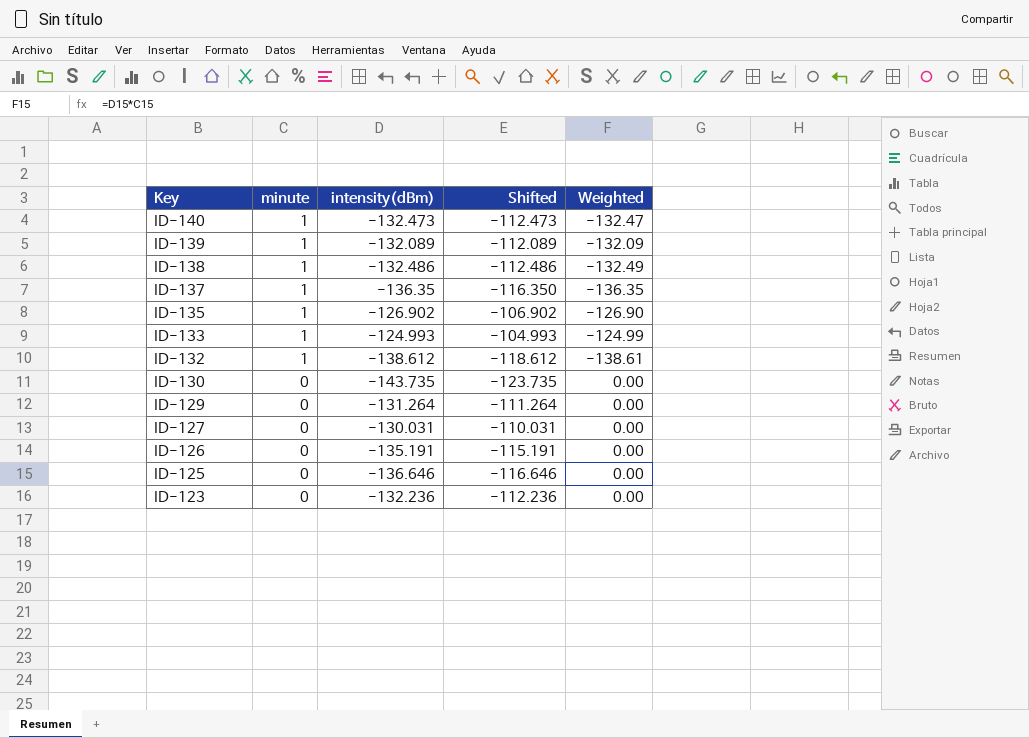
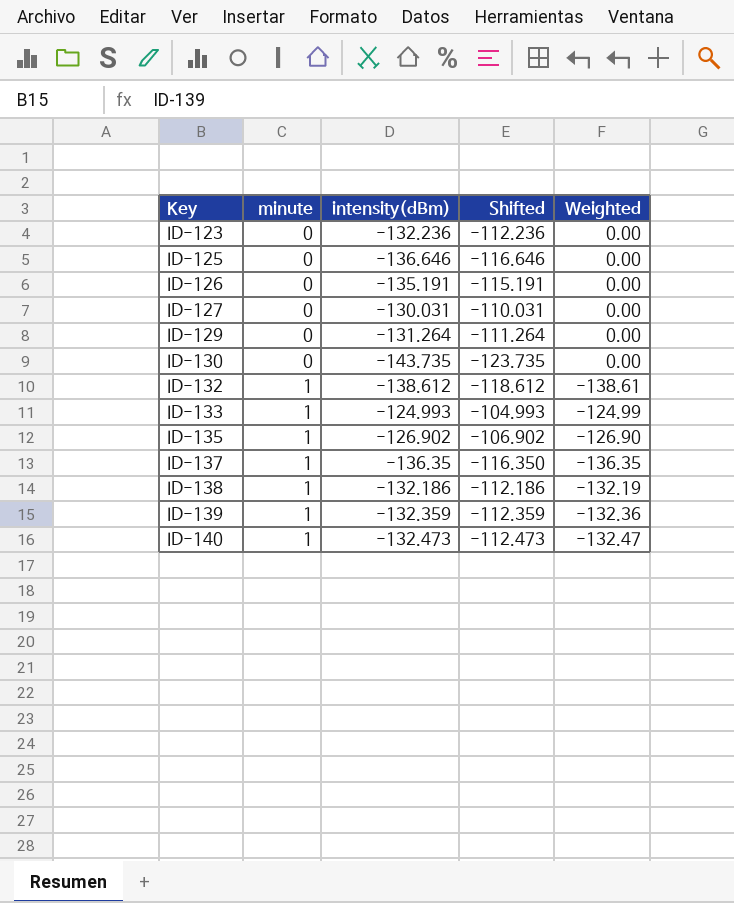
row order: Key descending -> Key ascending
ID-138 | intensity(dBm): -132.486 -> -132.186
ID-138 | Shifted: -112.486 -> -112.186
ID-138 | Weighted: -132.49 -> -132.19
ID-139 | intensity(dBm): -132.089 -> -132.359
ID-139 | Shifted: -112.089 -> -112.359
ID-139 | Weighted: -132.09 -> -132.36

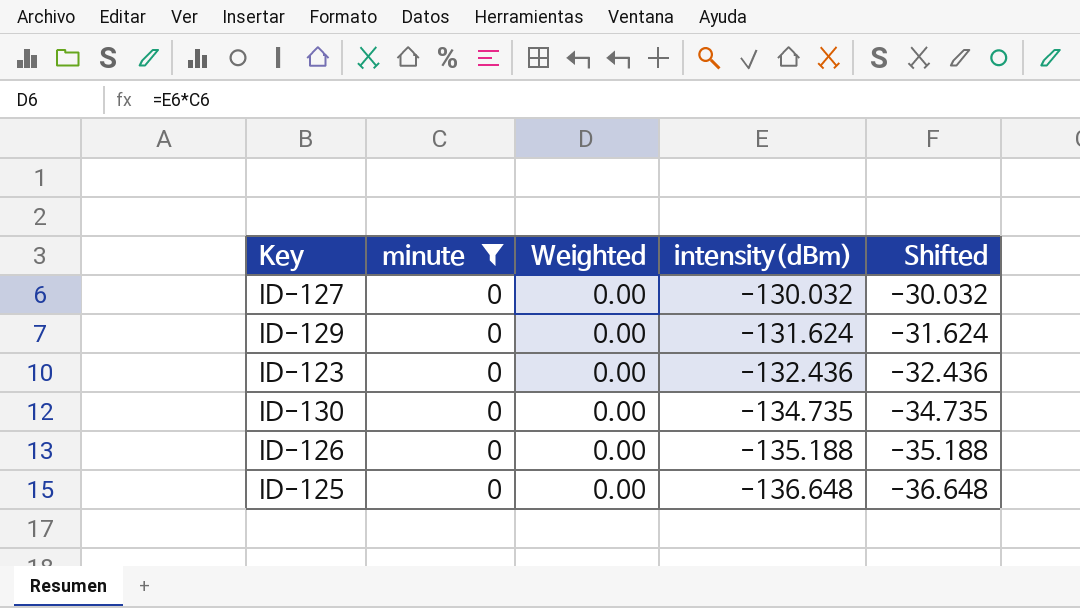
filter: none -> minute = 0
row order: Key ascending -> intensity(dBm) descending
column Weighted | position: 5 -> 3
column Shifted | formula: [intensity(dBm)] + 20 -> [intensity(dBm)] + 100
ID-127 | intensity(dBm): -130.031 -> -130.032
ID-129 | intensity(dBm): -131.264 -> -131.624
ID-123 | intensity(dBm): -132.236 -> -132.436
ID-130 | intensity(dBm): -143.735 -> -134.735
ID-126 | intensity(dBm): -135.191 -> -135.188
ID-125 | intensity(dBm): -136.646 -> -136.648

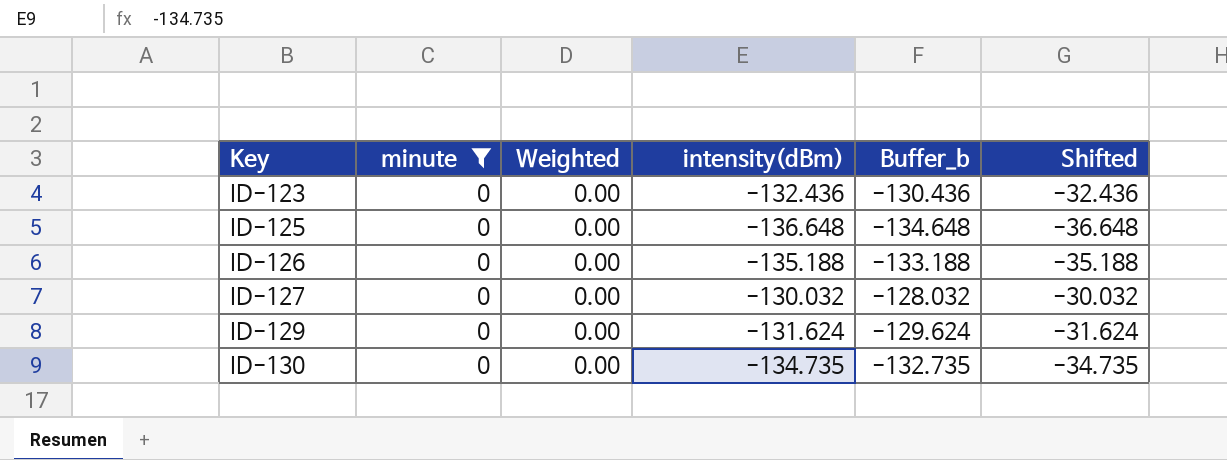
row order: intensity(dBm) descending -> Key ascending
column Buffer_b | formula: none -> [intensity(dBm)] + 2

